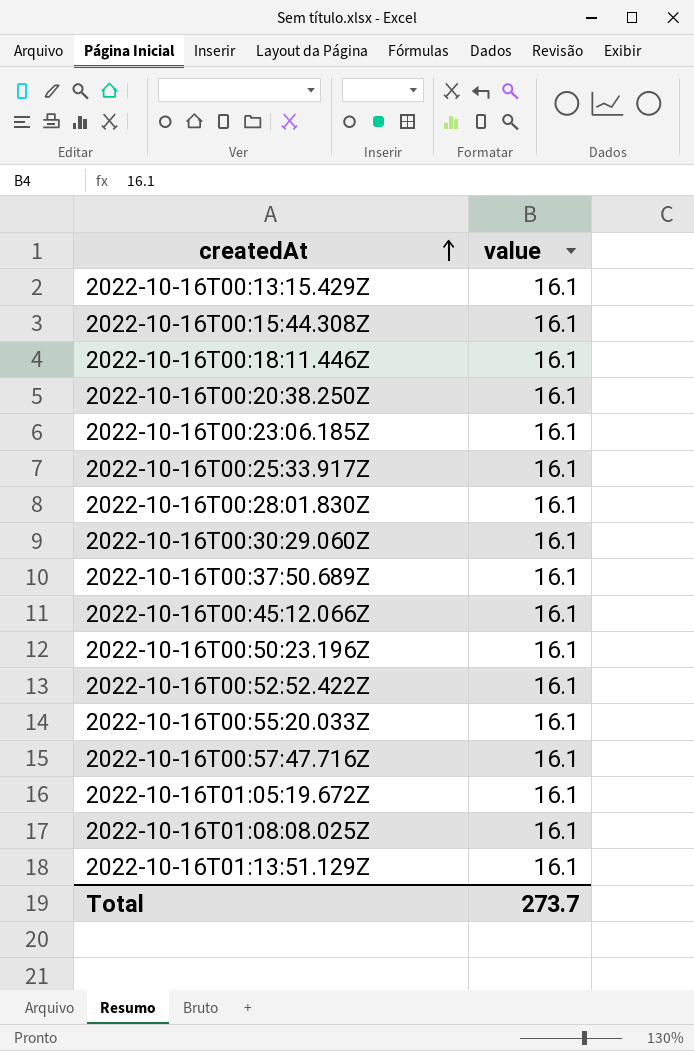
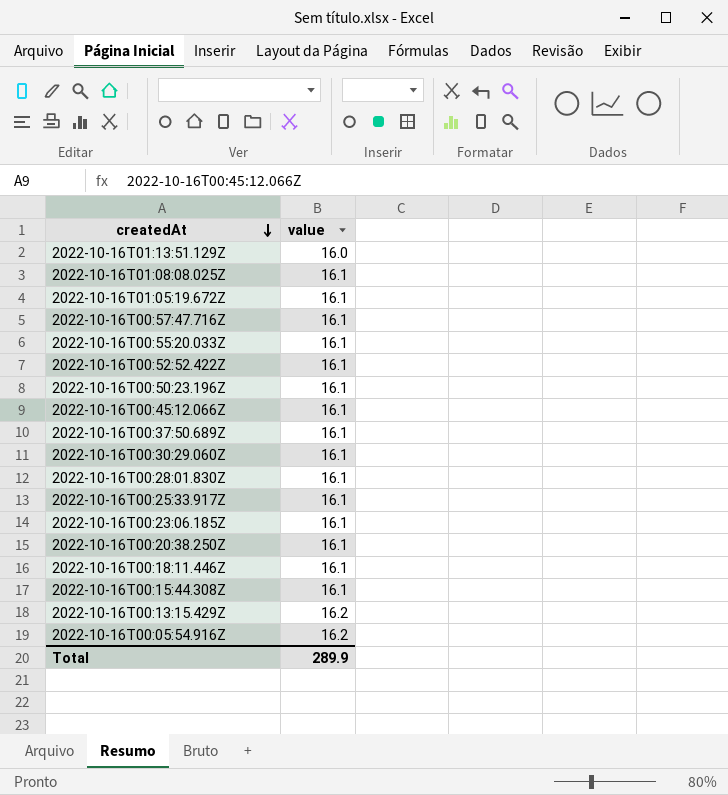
row order: createdAt ascending -> createdAt descending
2022-10-16T01:13:51.129Z | value: 16.1 -> 16.0
2022-10-16T00:13:15.429Z | value: 16.1 -> 16.2
row 2022-10-16T00:05:54.916Z: none -> 16.2
Total | value: 273.7 -> 289.9

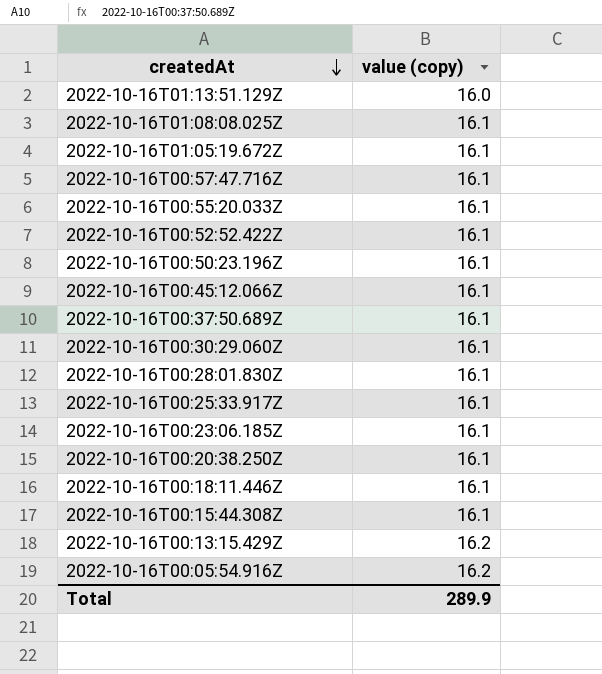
column name: value -> value (copy)

